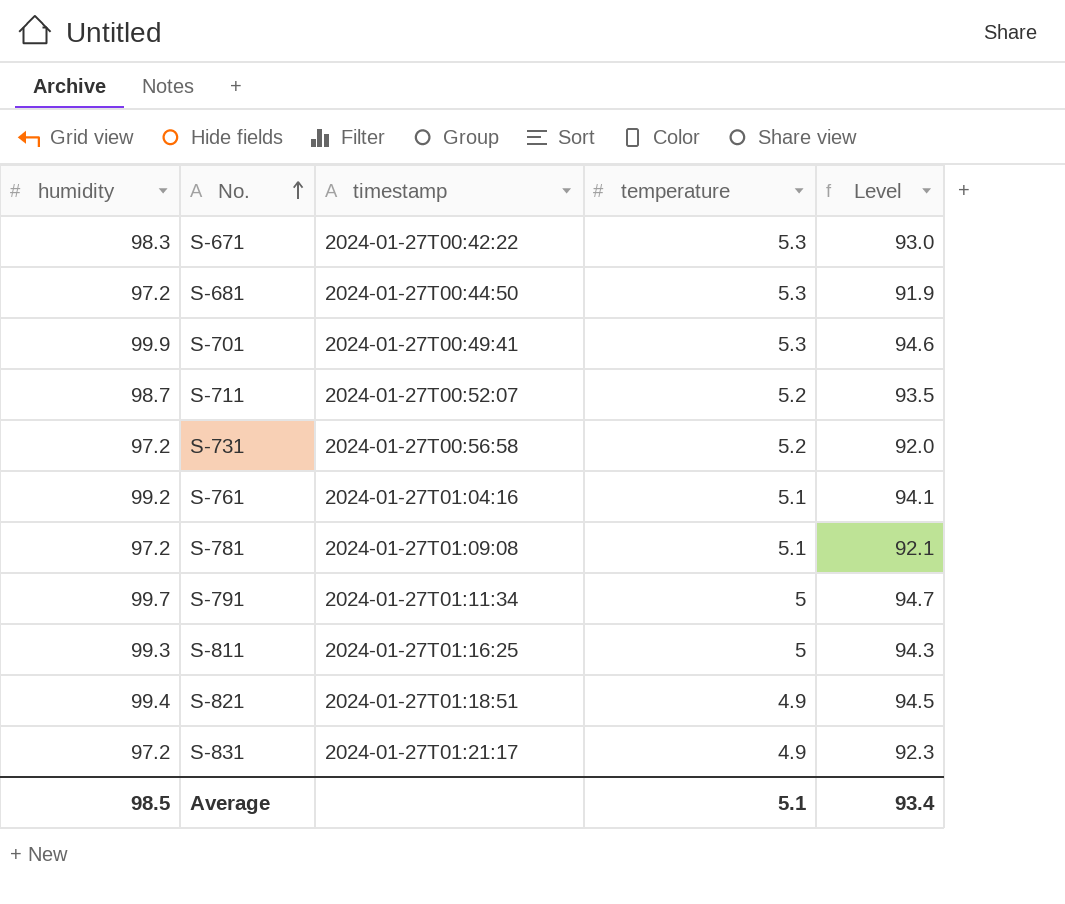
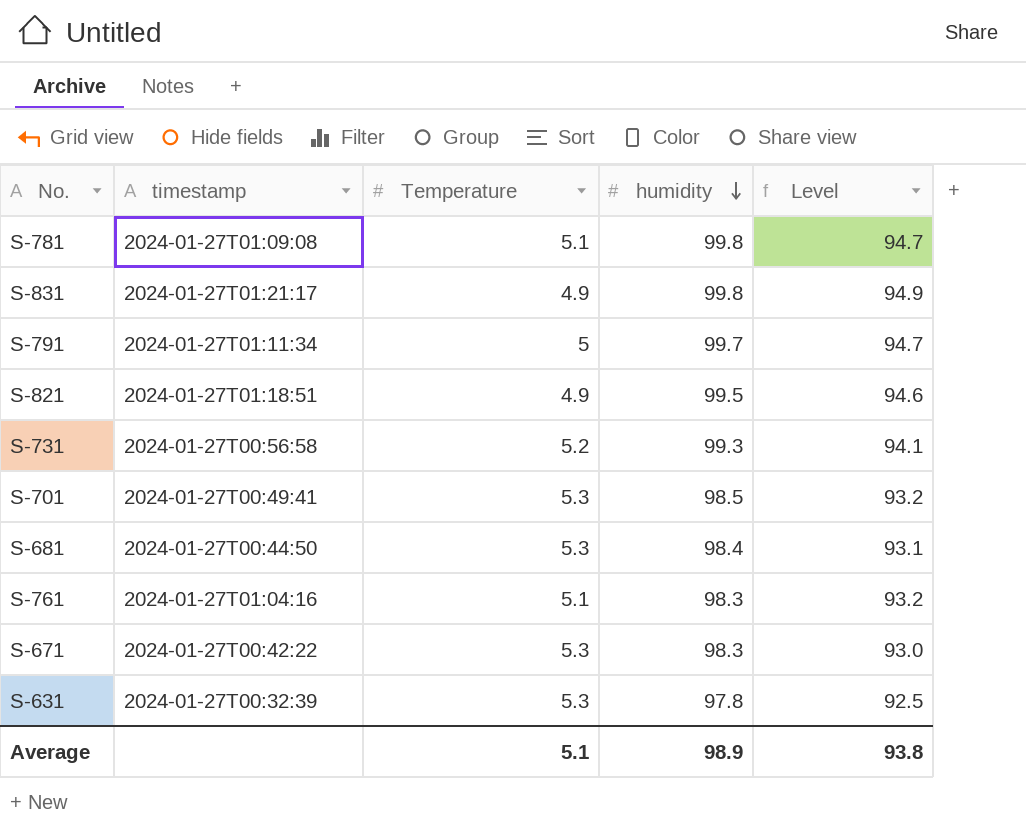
row order: No. ascending -> humidity descending
column name: temperature -> Temperature
column humidity | position: 1 -> 4
row S-711: 98.7 | 2024-01-27T00:52:07 | 5.2 | 93.5 -> none
row S-811: 99.3 | 2024-01-27T01:16:25 | 5 | 94.3 -> none
S-781 | humidity: 97.2 -> 99.8
S-781 | Level: 92.1 -> 94.7
S-831 | humidity: 97.2 -> 99.8
S-831 | Level: 92.3 -> 94.9
S-821 | humidity: 99.4 -> 99.5
S-821 | Level: 94.5 -> 94.6
S-731 | humidity: 97.2 -> 99.3
S-731 | Level: 92.0 -> 94.1
S-701 | humidity: 99.9 -> 98.5
S-701 | Level: 94.6 -> 93.2
S-681 | humidity: 97.2 -> 98.4
S-681 | Level: 91.9 -> 93.1
S-761 | humidity: 99.2 -> 98.3
S-761 | Level: 94.1 -> 93.2
row S-631: none -> 2024-01-27T00:32:39 | 5.3 | 97.8 | 92.5
Average | humidity: 98.5 -> 98.9
Average | Level: 93.4 -> 93.8

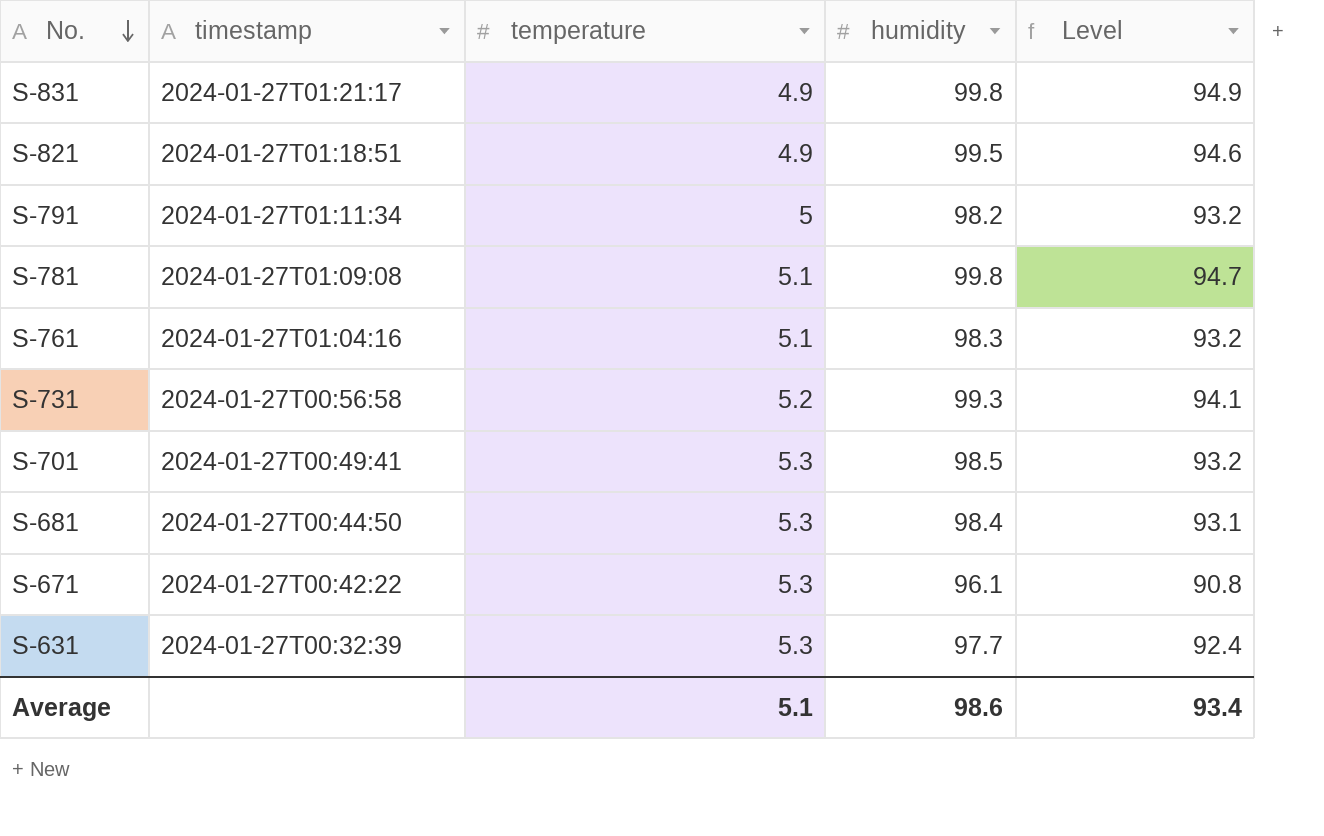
row order: humidity descending -> No. descending
column name: Temperature -> temperature
S-791 | humidity: 99.7 -> 98.2
S-791 | Level: 94.7 -> 93.2
S-671 | humidity: 98.3 -> 96.1
S-671 | Level: 93.0 -> 90.8
S-631 | humidity: 97.8 -> 97.7
S-631 | Level: 92.5 -> 92.4
Average | humidity: 98.9 -> 98.6
Average | Level: 93.8 -> 93.4

